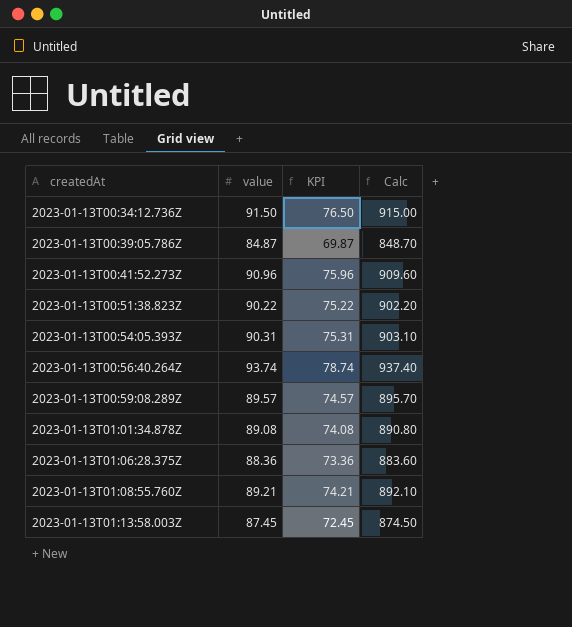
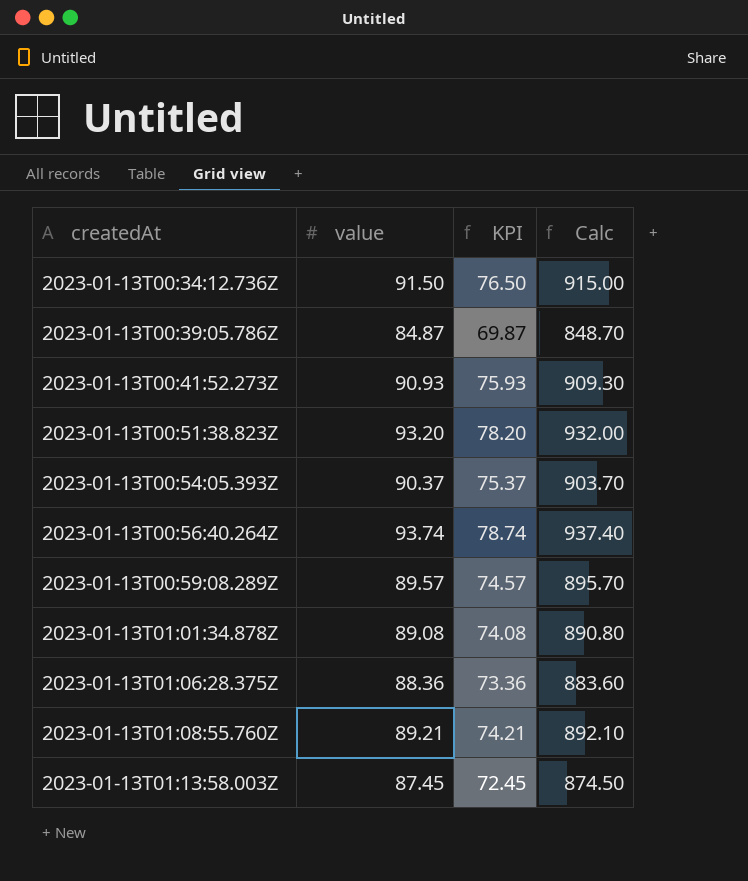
2023-01-13T00:41:52.273Z | value: 90.96 -> 90.93
2023-01-13T00:41:52.273Z | KPI: 75.96 -> 75.93
2023-01-13T00:41:52.273Z | Calc: 909.60 -> 909.30
2023-01-13T00:51:38.823Z | value: 90.22 -> 93.20
2023-01-13T00:51:38.823Z | KPI: 75.22 -> 78.20
2023-01-13T00:51:38.823Z | Calc: 902.20 -> 932.00
2023-01-13T00:54:05.393Z | value: 90.31 -> 90.37
2023-01-13T00:54:05.393Z | KPI: 75.31 -> 75.37
2023-01-13T00:54:05.393Z | Calc: 903.10 -> 903.70

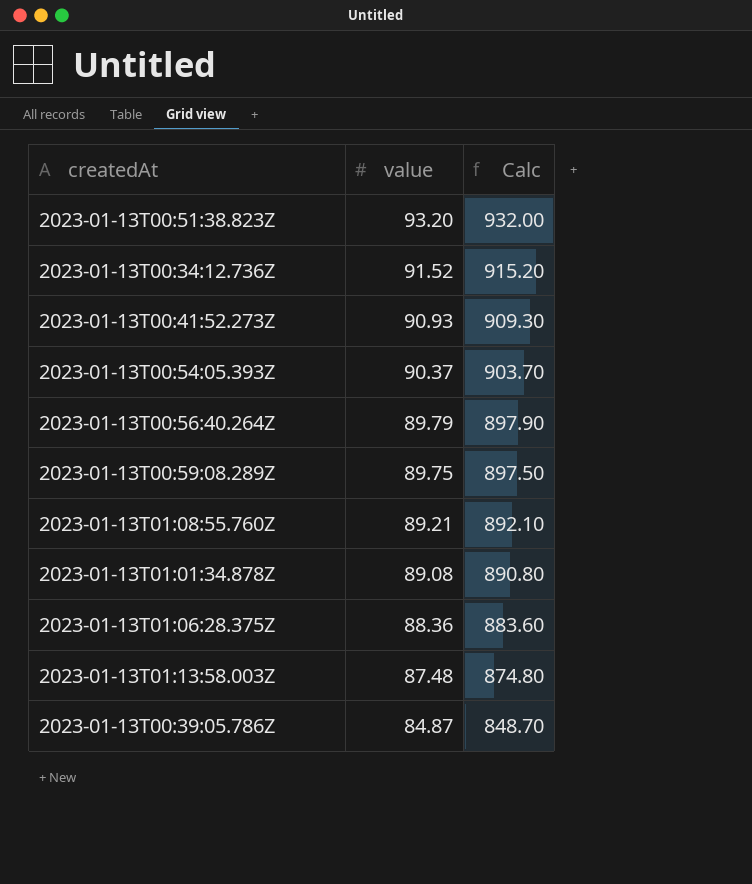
row order: createdAt ascending -> value descending
column KPI | formula: [value] - 15 -> none
2023-01-13T00:34:12.736Z | value: 91.50 -> 91.52
2023-01-13T00:34:12.736Z | Calc: 915.00 -> 915.20
2023-01-13T00:56:40.264Z | value: 93.74 -> 89.79
2023-01-13T00:56:40.264Z | Calc: 937.40 -> 897.90
2023-01-13T00:59:08.289Z | value: 89.57 -> 89.75
2023-01-13T00:59:08.289Z | Calc: 895.70 -> 897.50
2023-01-13T01:13:58.003Z | value: 87.45 -> 87.48
2023-01-13T01:13:58.003Z | Calc: 874.50 -> 874.80

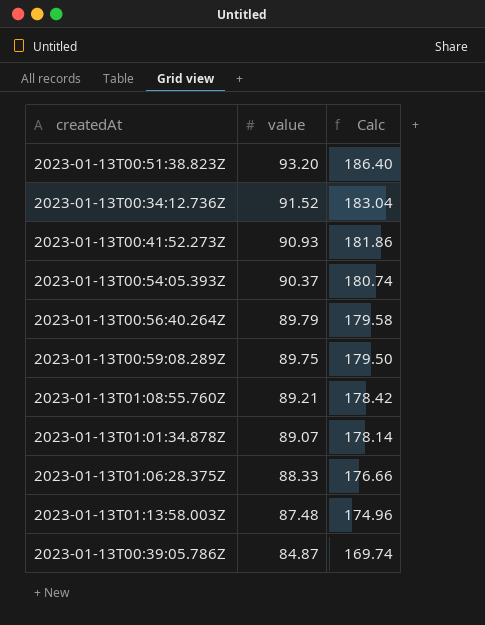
column Calc | formula: [value] * 10 -> [value] * 2
2023-01-13T01:01:34.878Z | value: 89.08 -> 89.07
2023-01-13T01:06:28.375Z | value: 88.36 -> 88.33

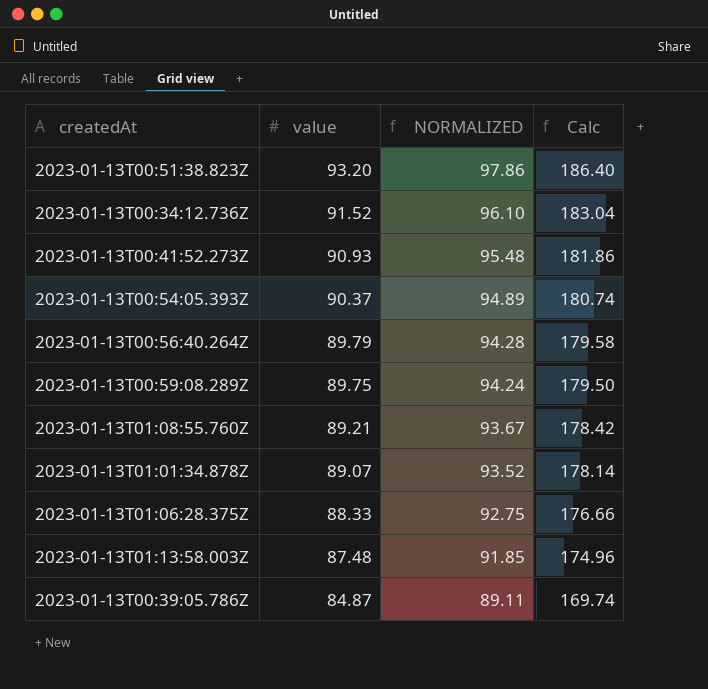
column NORMALIZED | formula: none -> [value] * 1.05

